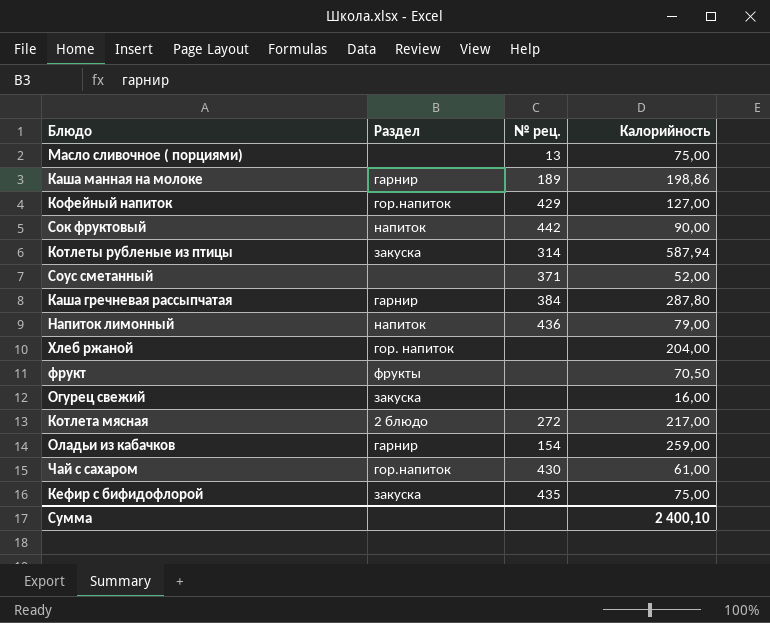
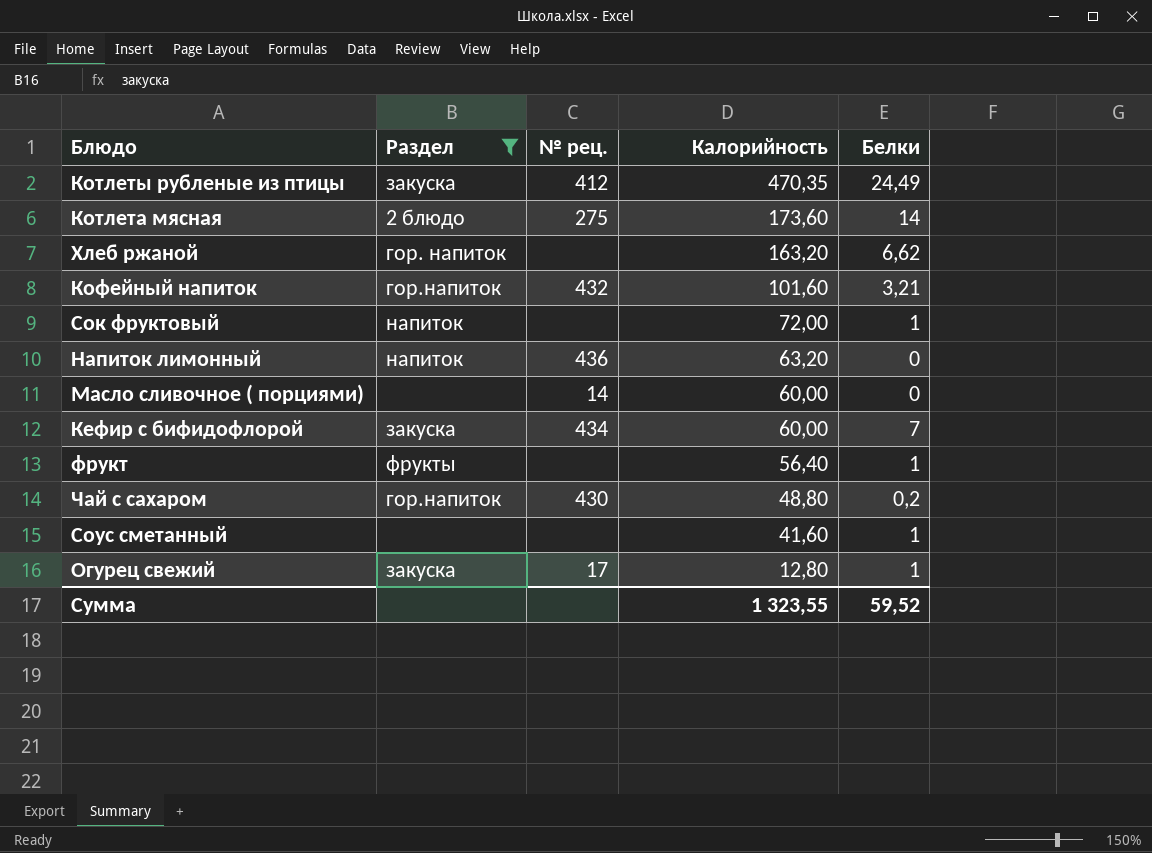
filter: none -> Раздел != гарнир
row order: none -> Калорийность descending
column Белки | position: none -> 5
Котлеты рубленые из птицы | № рец.: 314 -> 412
Котлеты рубленые из птицы | Калорийность: 587,94 -> 470,35
Котлета мясная | № рец.: 272 -> 275
Котлета мясная | Калорийность: 217,00 -> 173,60
Хлеб ржаной | Калорийность: 204,00 -> 163,20
Кофейный напиток | № рец.: 429 -> 432
Кофейный напиток | Калорийность: 127,00 -> 101,60
Сок фруктовый | № рец.: 442 -> none
Сок фруктовый | Калорийность: 90,00 -> 72,00
Напиток лимонный | Калорийность: 79,00 -> 63,20
Масло сливочное ( порциями) | № рец.: 13 -> 14
Масло сливочное ( порциями) | Калорийность: 75,00 -> 60,00
Кефир с бифидофлорой | № рец.: 435 -> 434
Кефир с бифидофлорой | Калорийность: 75,00 -> 60,00
фрукт | Калорийность: 70,50 -> 56,40
Чай с сахаром | Калорийность: 61,00 -> 48,80
Соус сметанный | № рец.: 371 -> none
Соус сметанный | Калорийность: 52,00 -> 41,60
Огурец свежий | № рец.: none -> 17
Огурец свежий | Калорийность: 16,00 -> 12,80
Сумма | Калорийность: 2 400,10 -> 1 323,55

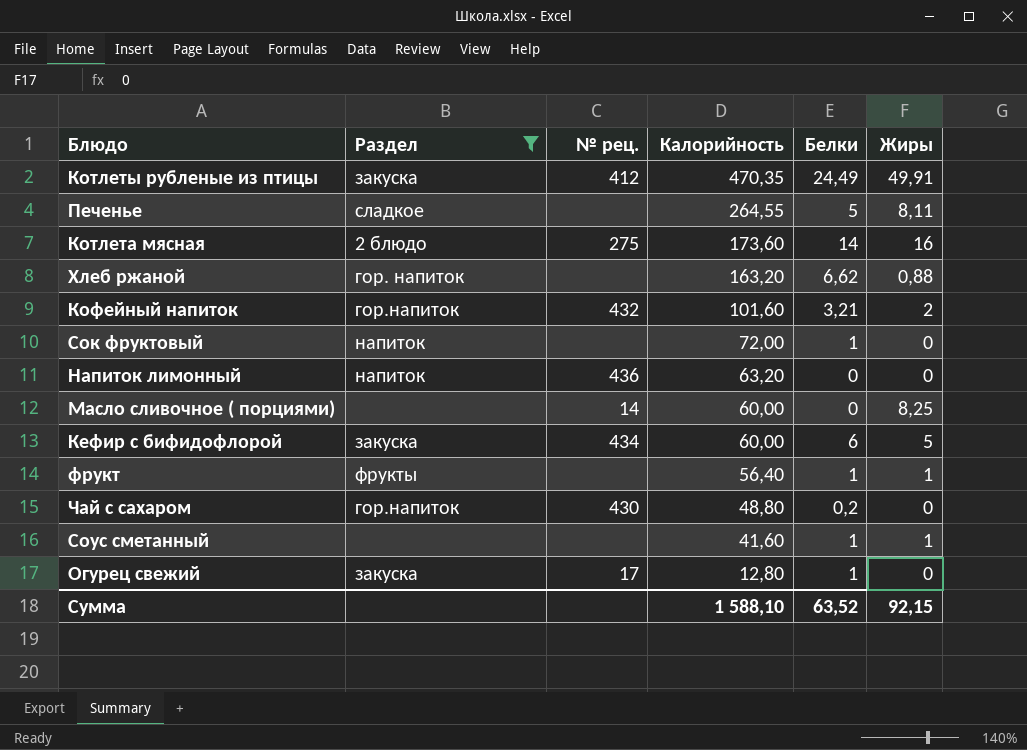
column Жиры | position: none -> 6
row Печенье: none -> сладкое | none | 264,55 | 5 | 8,11
Кефир с бифидофлорой | Белки: 7 -> 6
Сумма | Калорийность: 1 323,55 -> 1 588,10
Сумма | Белки: 59,52 -> 63,52

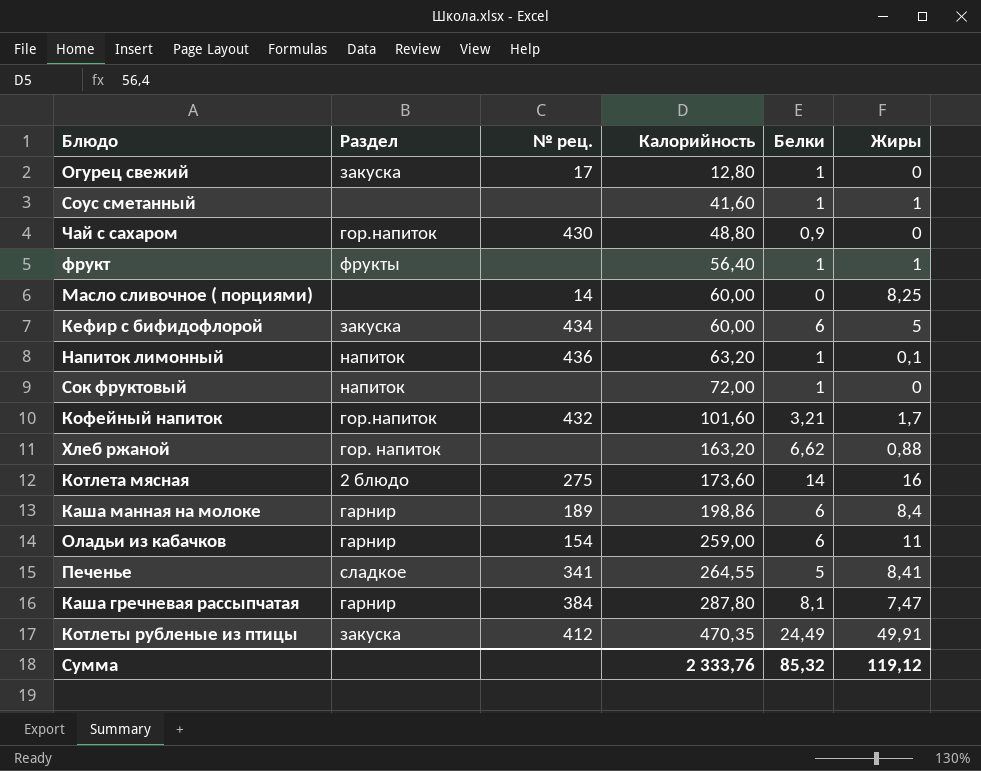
filter: Раздел != гарнир -> none
row order: Калорийность descending -> Калорийность ascending
Чай с сахаром | Белки: 0,2 -> 0,9
Напиток лимонный | Белки: 0 -> 1
Напиток лимонный | Жиры: 0 -> 0,1
Кофейный напиток | Жиры: 2 -> 1,7
Печенье | № рец.: none -> 341
Печенье | Жиры: 8,11 -> 8,41
Сумма | Калорийность: 1 588,10 -> 2 333,76
Сумма | Белки: 63,52 -> 85,32
Сумма | Жиры: 92,15 -> 119,12

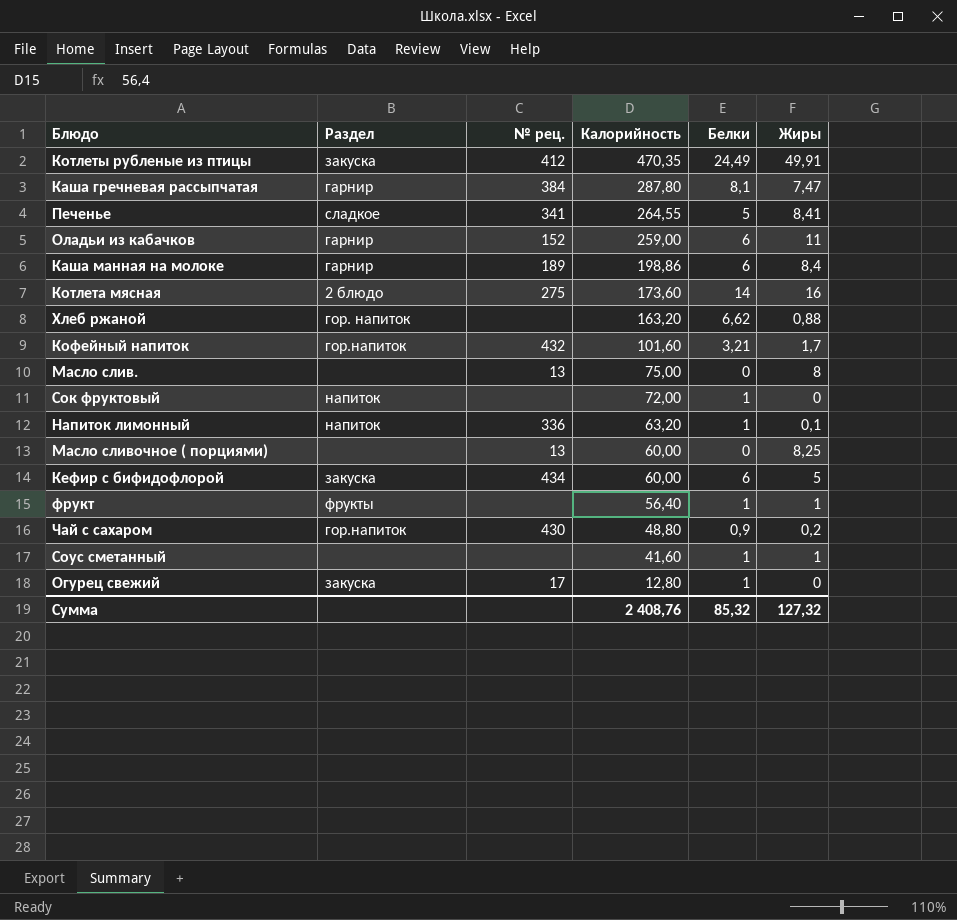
row order: Калорийность ascending -> Калорийность descending
Оладьи из кабачков | № рец.: 154 -> 152
row Масло слив.: none -> none | 13 | 75,00 | 0 | 8
Напиток лимонный | № рец.: 436 -> 336
Масло сливочное ( порциями) | № рец.: 14 -> 13
Чай с сахаром | Жиры: 0 -> 0,2
Сумма | Калорийность: 2 333,76 -> 2 408,76
Сумма | Жиры: 119,12 -> 127,32

